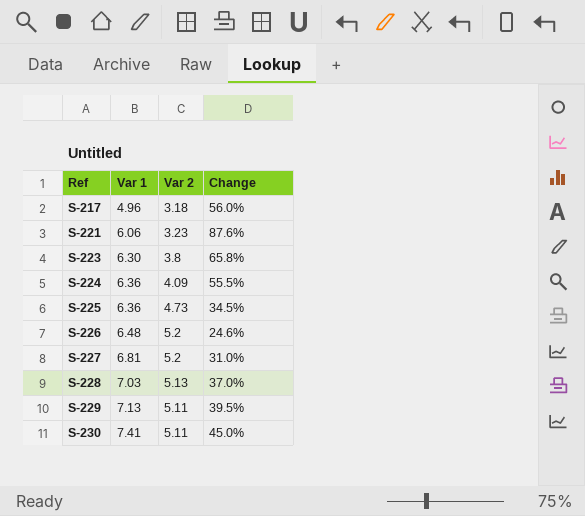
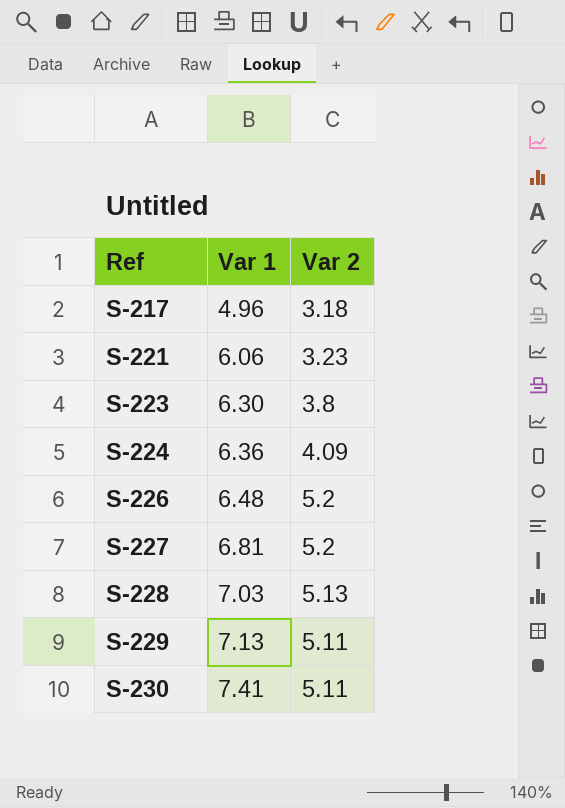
column Change | formula: ([Var 1] - [Var 2]) / [Var 2] -> none
row S-225: 6.36 | 4.73 | 34.5% -> none

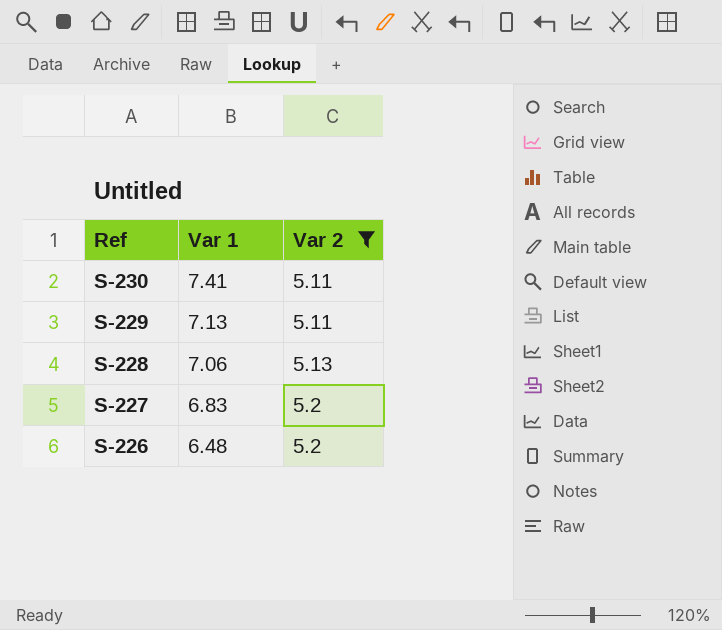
filter: none -> Var 2 >= 5.11
row order: Ref ascending -> Ref descending
S-228 | Var 1: 7.03 -> 7.06
S-227 | Var 1: 6.81 -> 6.83

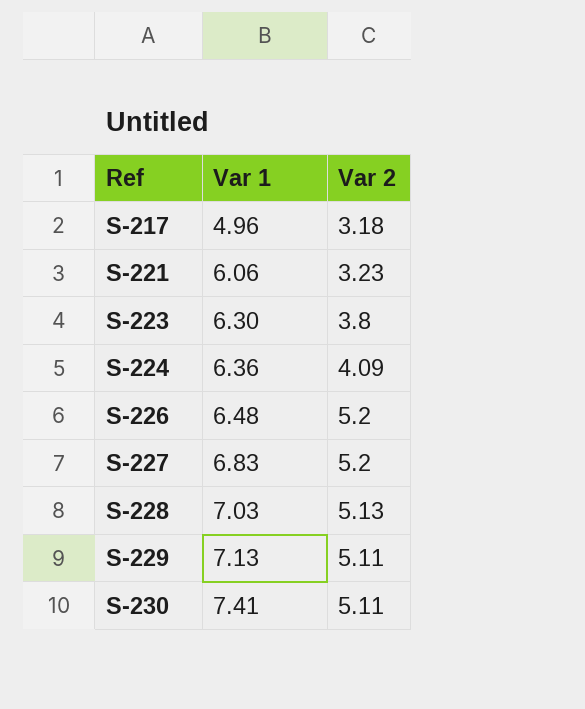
filter: Var 2 >= 5.11 -> none
row order: Ref descending -> Ref ascending
S-228 | Var 1: 7.06 -> 7.03

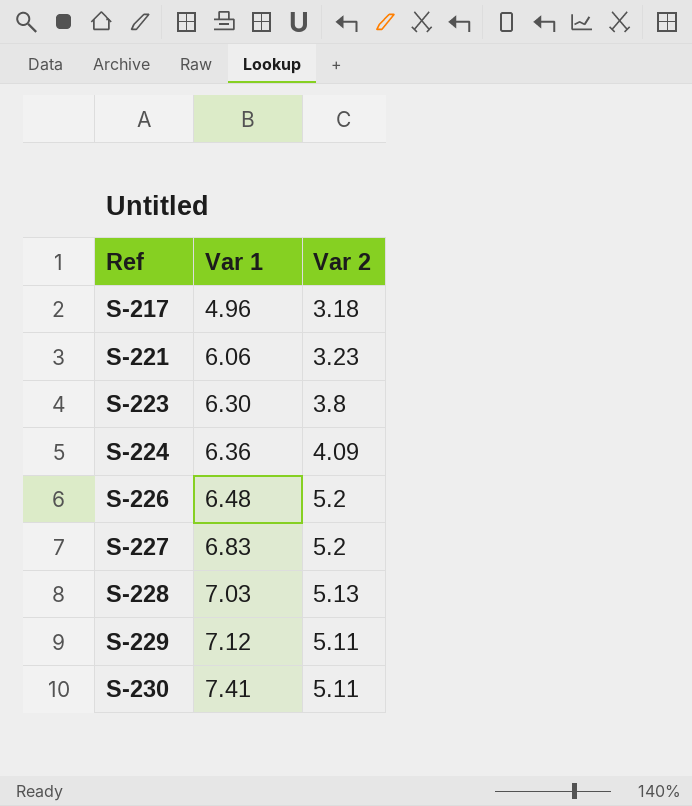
S-229 | Var 1: 7.13 -> 7.12

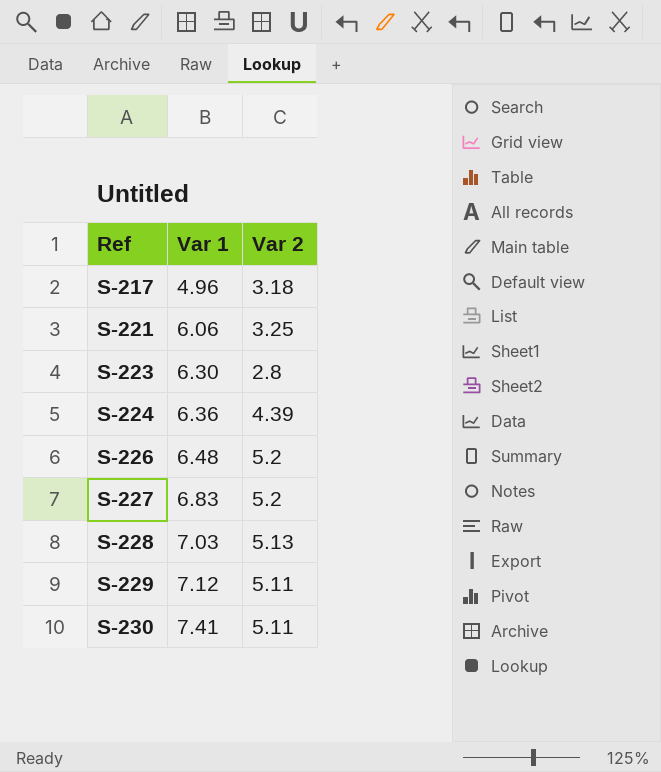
S-221 | Var 2: 3.23 -> 3.25
S-223 | Var 2: 3.8 -> 2.8
S-224 | Var 2: 4.09 -> 4.39

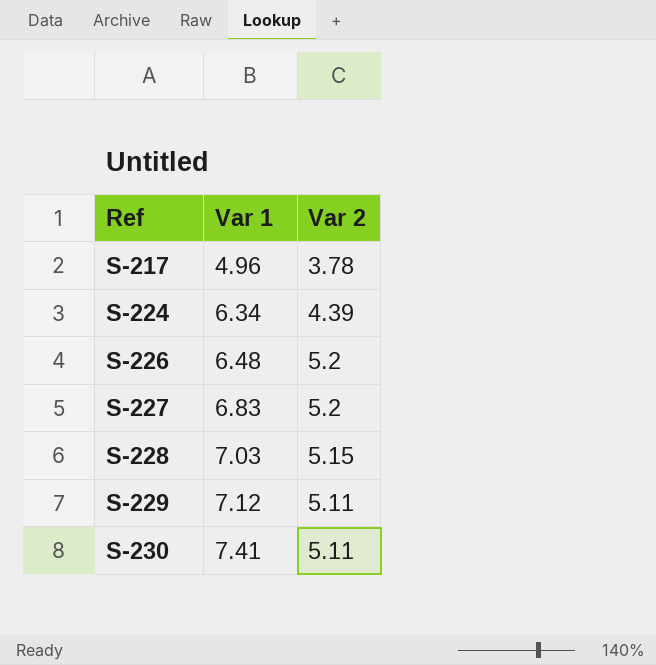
row S-221: 6.06 | 3.25 -> none
row S-223: 6.30 | 2.8 -> none
S-217 | Var 2: 3.18 -> 3.78
S-224 | Var 1: 6.36 -> 6.34
S-228 | Var 2: 5.13 -> 5.15

